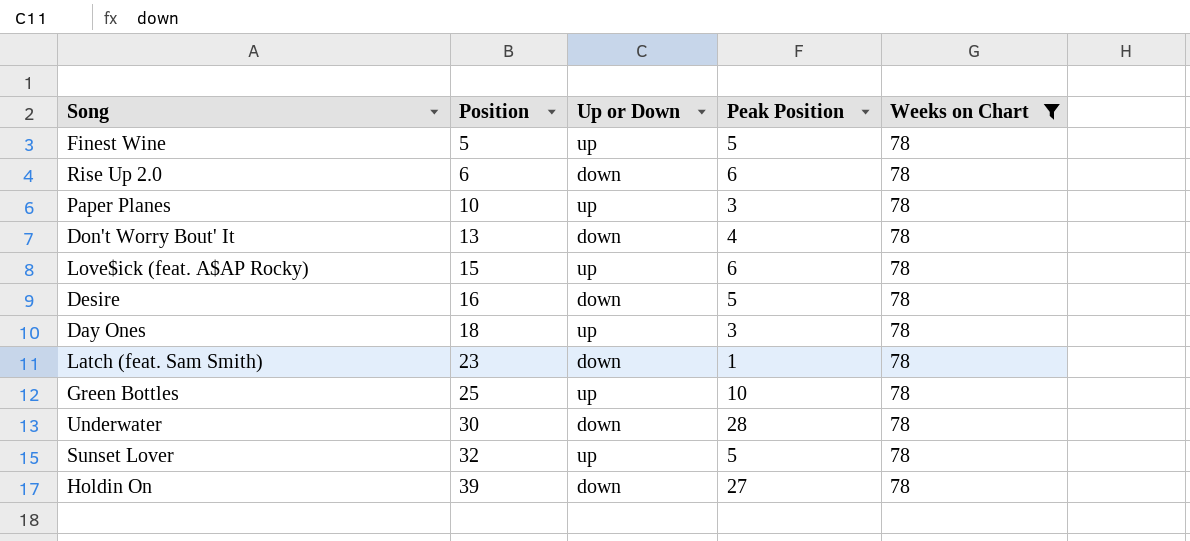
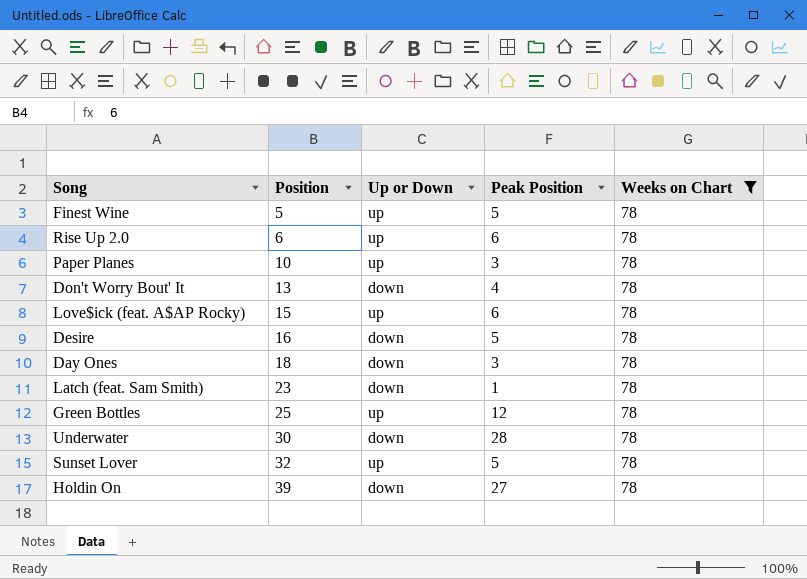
Rise Up 2.0 | Up or Down: down -> up
Day Ones | Up or Down: up -> down
Green Bottles | Peak Position: 10 -> 12

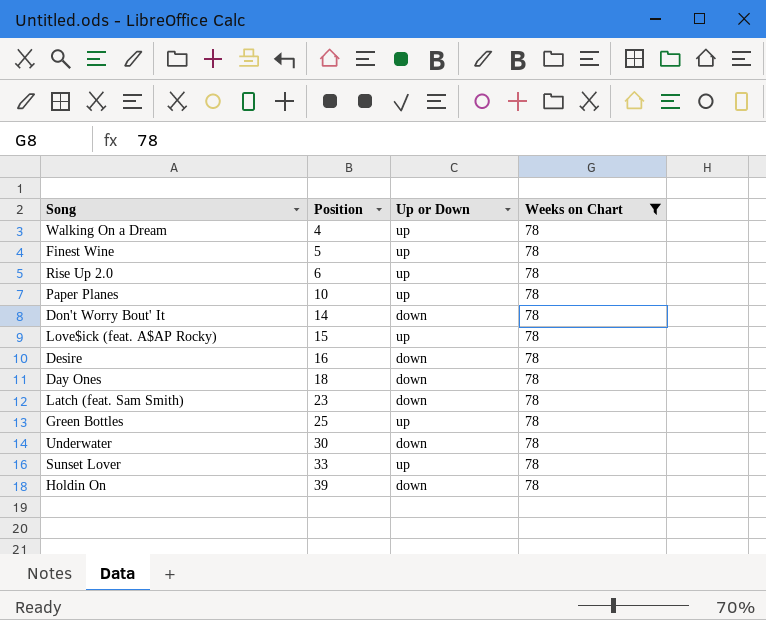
column Peak Position | position: 4 -> none
row Walking On a Dream: none -> 4 | up | 78
Don't Worry Bout' It | Position: 13 -> 14
Sunset Lover | Position: 32 -> 33

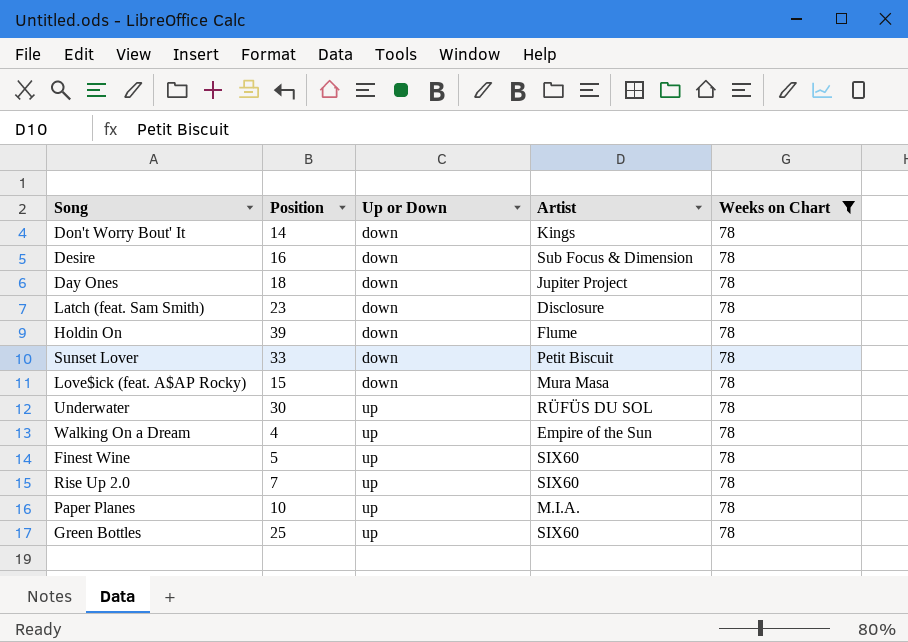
row order: Position ascending -> Up or Down ascending
column Artist | position: none -> 4
Sunset Lover | Up or Down: up -> down
Love$ick (feat. A$AP Rocky) | Up or Down: up -> down
Underwater | Up or Down: down -> up
Rise Up 2.0 | Position: 6 -> 7

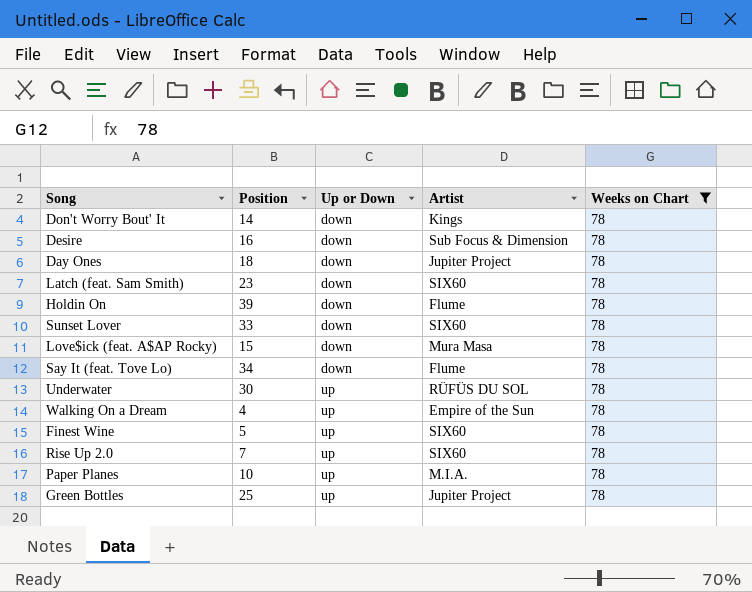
Latch (feat. Sam Smith) | Artist: Disclosure -> SIX60
Sunset Lover | Artist: Petit Biscuit -> SIX60
row Say It (feat. Tove Lo): none -> 34 | down | Flume | 78
Green Bottles | Artist: SIX60 -> Jupiter Project

